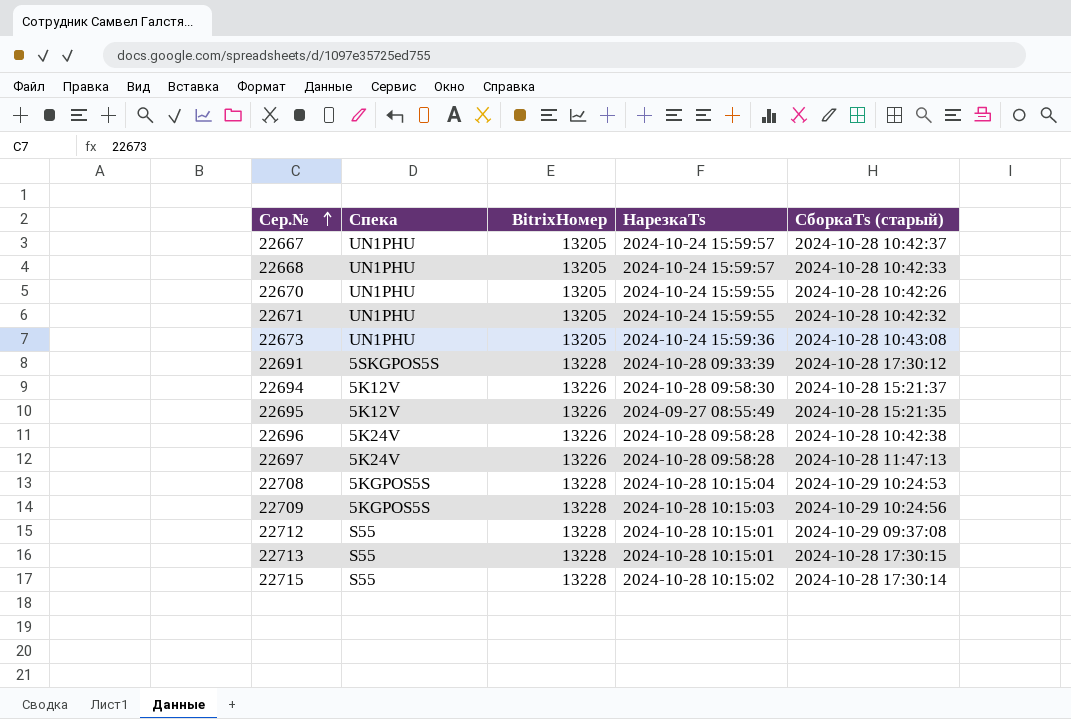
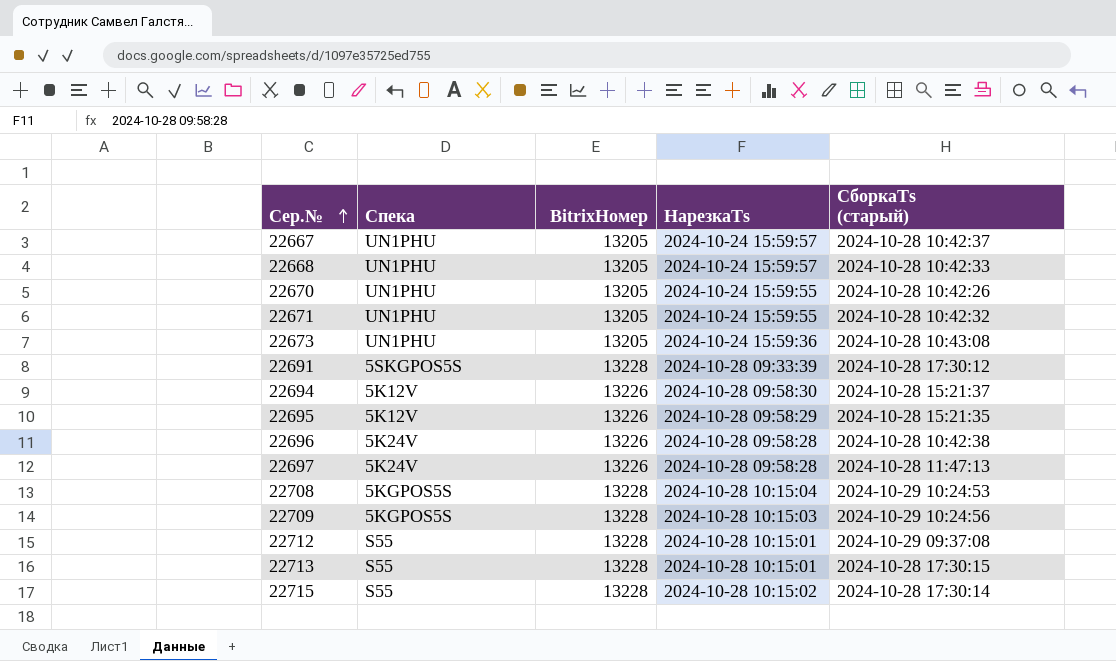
22695 | НарезкаTs: 2024-09-27 08:55:49 -> 2024-10-28 09:58:29

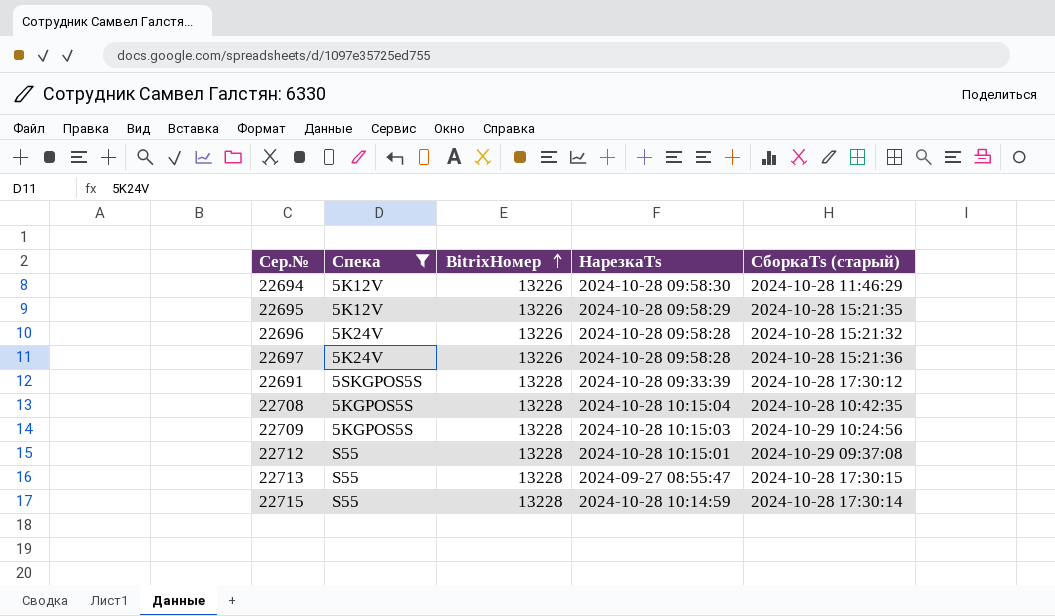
filter: none -> Спека != UN1PHU
row order: Сер.№ ascending -> BitrixНомер ascending
22694 | СборкаTs (старый): 2024-10-28 15:21:37 -> 2024-10-28 11:46:29
22696 | СборкаTs (старый): 2024-10-28 10:42:38 -> 2024-10-28 15:21:32
22697 | СборкаTs (старый): 2024-10-28 11:47:13 -> 2024-10-28 15:21:36
22708 | СборкаTs (старый): 2024-10-29 10:24:53 -> 2024-10-28 10:42:35
22713 | НарезкаTs: 2024-10-28 10:15:01 -> 2024-09-27 08:55:47
22715 | НарезкаTs: 2024-10-28 10:15:02 -> 2024-10-28 10:14:59

